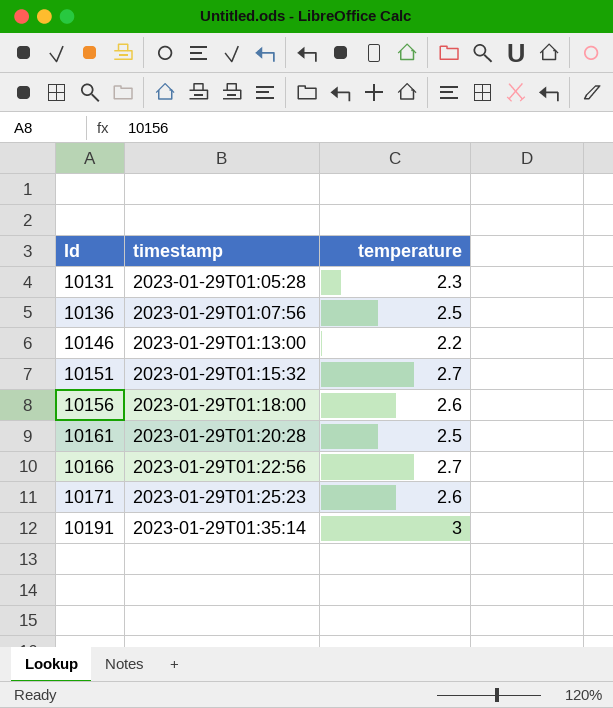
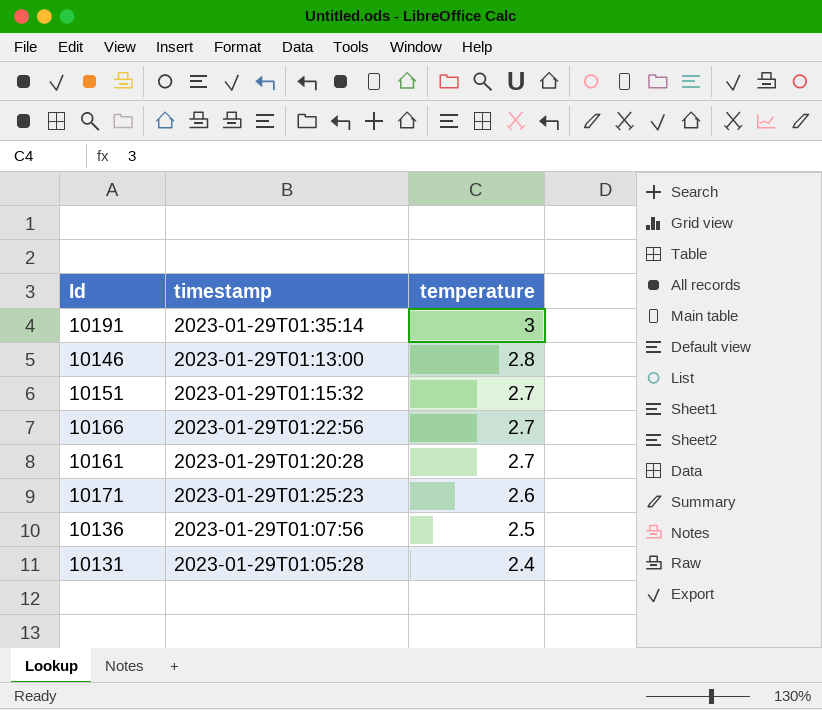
row order: Id ascending -> temperature descending
row 10156: 2023-01-29T01:18:00 | 2.6 -> none
10146 | temperature: 2.2 -> 2.8
10161 | temperature: 2.5 -> 2.7
10131 | temperature: 2.3 -> 2.4

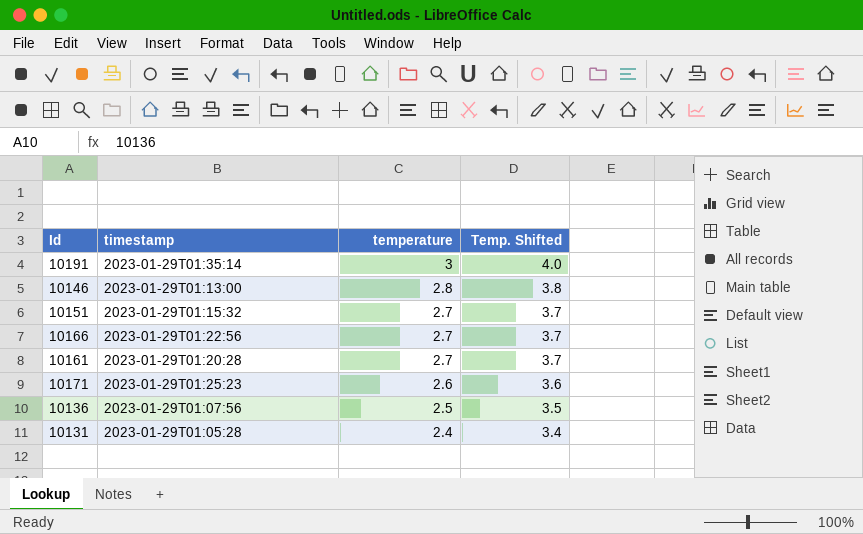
column Temp. Shifted | formula: none -> [temperature] + 1

